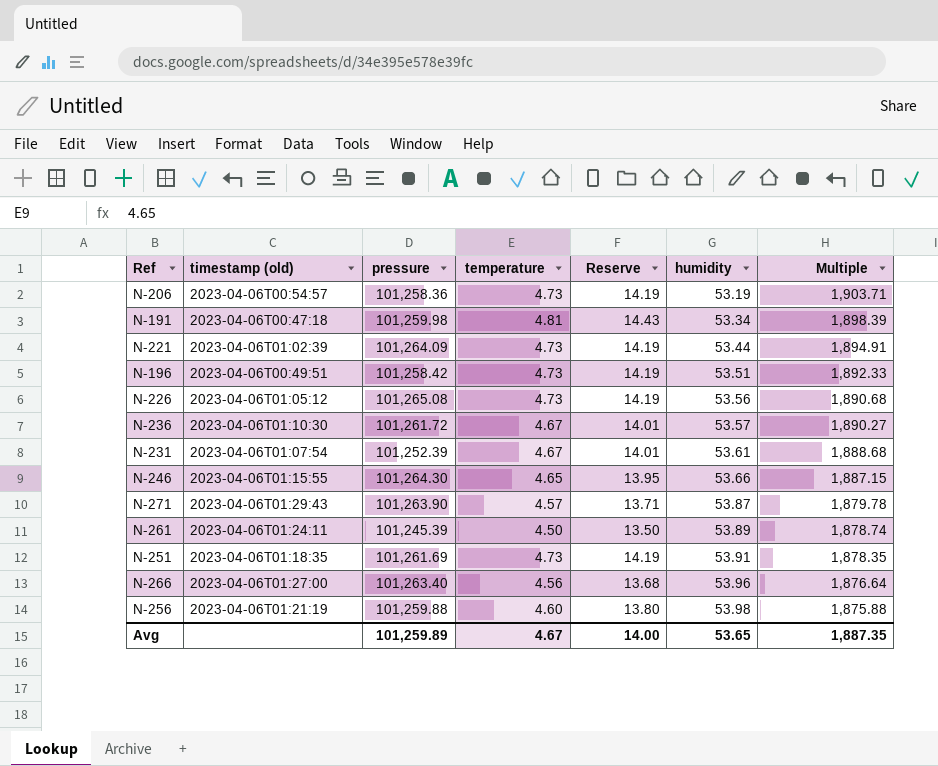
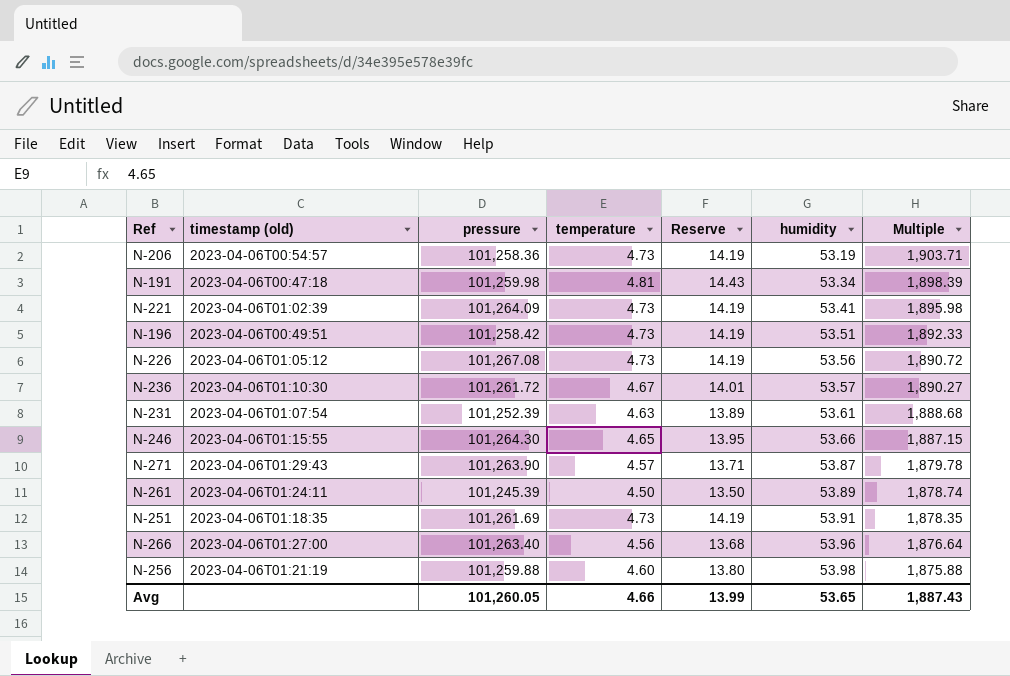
N-221 | humidity: 53.44 -> 53.41
N-221 | Multiple: 1,894.91 -> 1,895.98
N-226 | pressure: 101,265.08 -> 101,267.08
N-226 | Multiple: 1,890.68 -> 1,890.72
N-231 | temperature: 4.67 -> 4.63
N-231 | Reserve: 14.01 -> 13.89
Avg | pressure: 101,259.89 -> 101,260.05
Avg | temperature: 4.67 -> 4.66
Avg | Reserve: 14.00 -> 13.99
Avg | Multiple: 1,887.35 -> 1,887.43

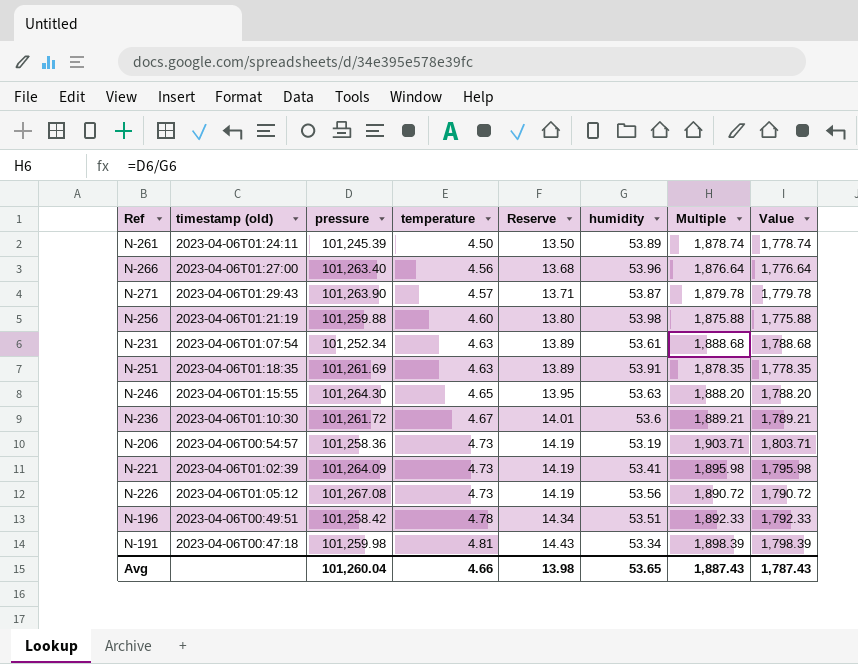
row order: humidity ascending -> temperature ascending
column Value | formula: none -> [Multiple] - 100
N-231 | pressure: 101,252.39 -> 101,252.34
N-251 | temperature: 4.73 -> 4.63
N-251 | Reserve: 14.19 -> 13.89
N-246 | humidity: 53.66 -> 53.63
N-246 | Multiple: 1,887.15 -> 1,888.20
N-236 | humidity: 53.57 -> 53.6
N-236 | Multiple: 1,890.27 -> 1,889.21
N-196 | temperature: 4.73 -> 4.78
N-196 | Reserve: 14.19 -> 14.34
Avg | pressure: 101,260.05 -> 101,260.04
Avg | Reserve: 13.99 -> 13.98

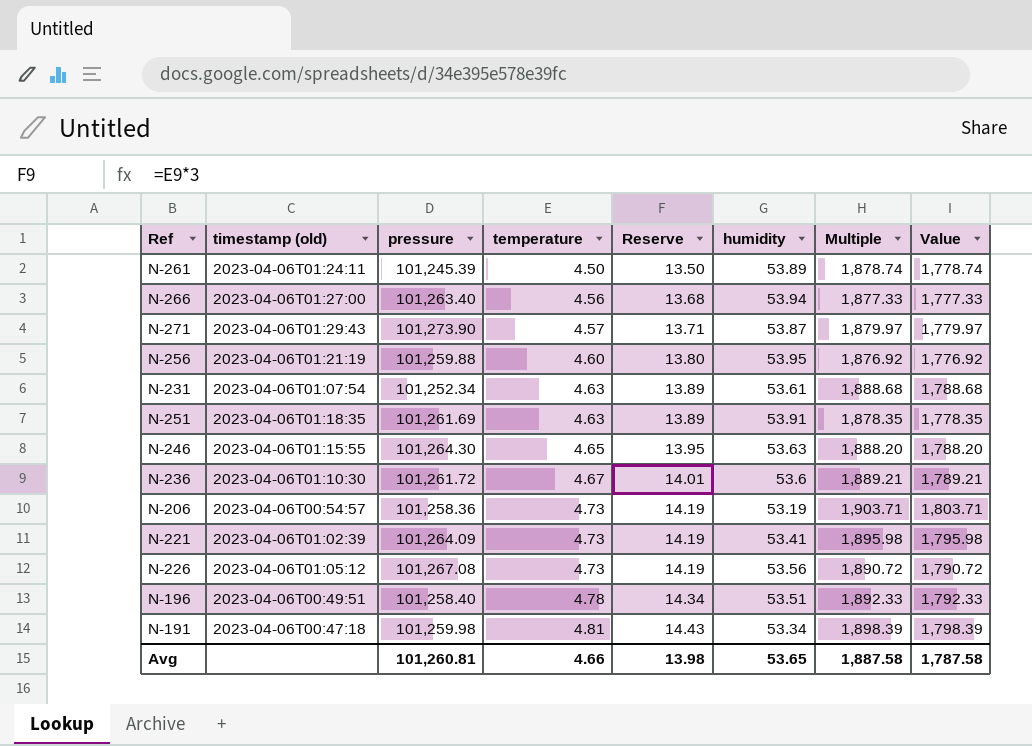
N-266 | humidity: 53.96 -> 53.94
N-266 | Multiple: 1,876.64 -> 1,877.33
N-266 | Value: 1,776.64 -> 1,777.33
N-271 | pressure: 101,263.90 -> 101,273.90
N-271 | Multiple: 1,879.78 -> 1,879.97
N-271 | Value: 1,779.78 -> 1,779.97
N-256 | humidity: 53.98 -> 53.95
N-256 | Multiple: 1,875.88 -> 1,876.92
N-256 | Value: 1,775.88 -> 1,776.92
N-196 | pressure: 101,258.42 -> 101,258.40
Avg | pressure: 101,260.04 -> 101,260.81
Avg | Multiple: 1,887.43 -> 1,887.58
Avg | Value: 1,787.43 -> 1,787.58

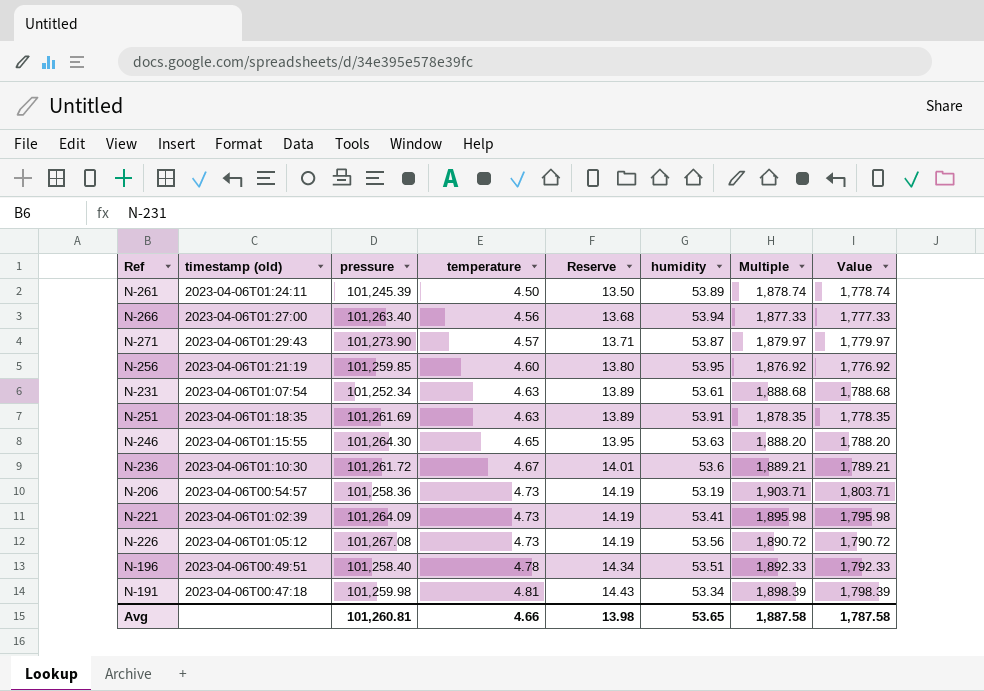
N-256 | pressure: 101,259.88 -> 101,259.85

